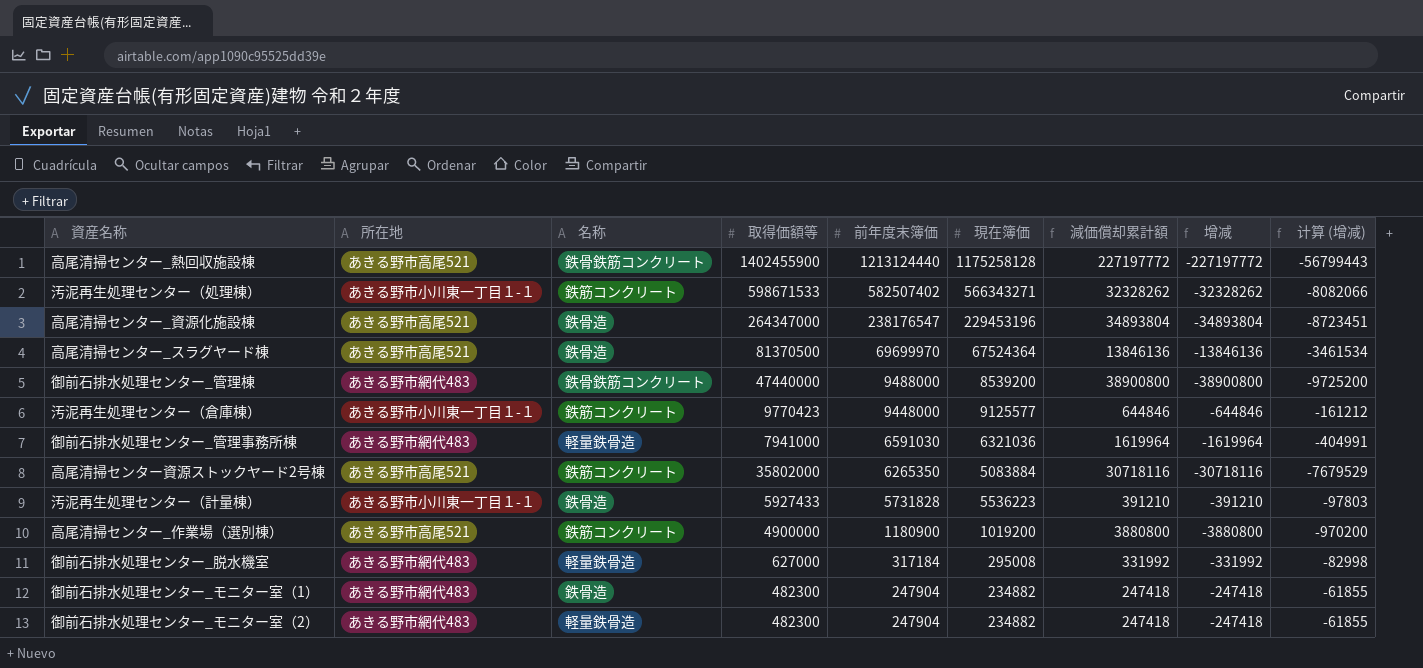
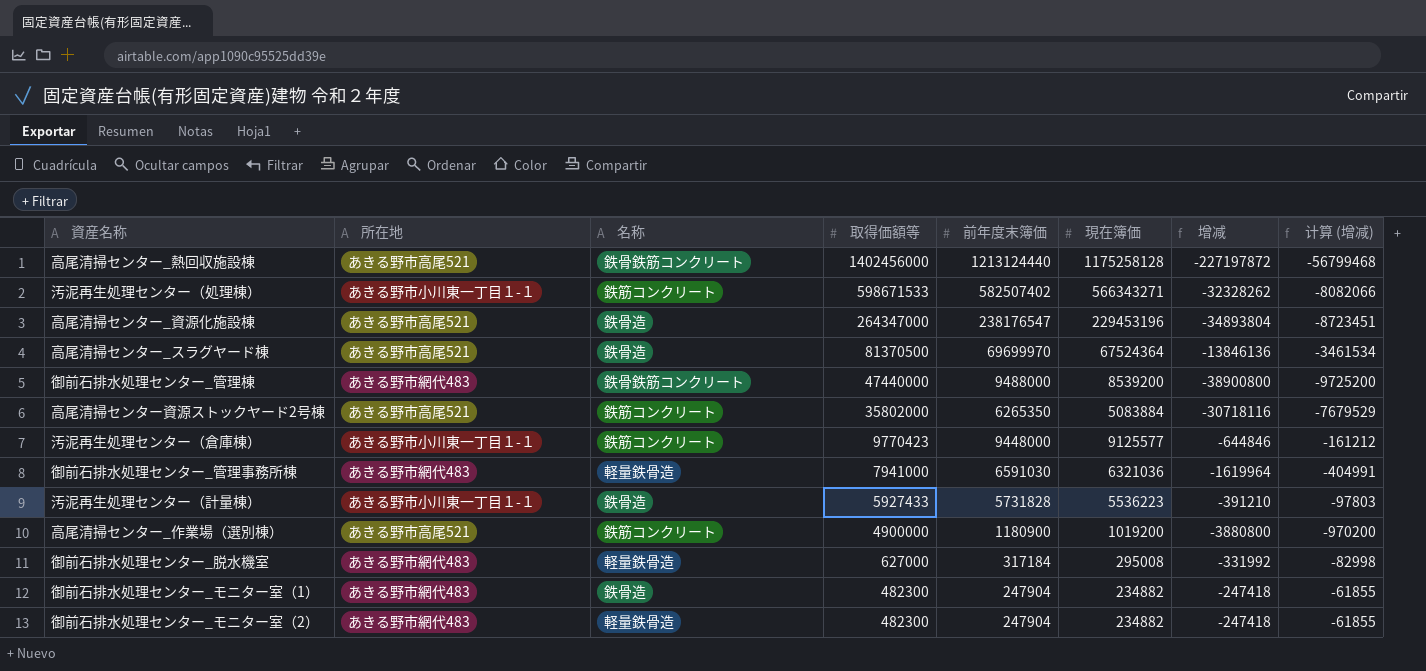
row order: 前年度末簿価 descending -> 取得価額等 descending
column 減価償却累計額 | formula: [取得価額等] - [現在簿価] -> none
高尾清掃センター_熱回収施設棟 | 取得価額等: 1402455900 -> 1402456000
高尾清掃センター_熱回収施設棟 | 增减: -227197772 -> -227197872
高尾清掃センター_熱回収施設棟 | 计算 (增减): -56799443 -> -56799468

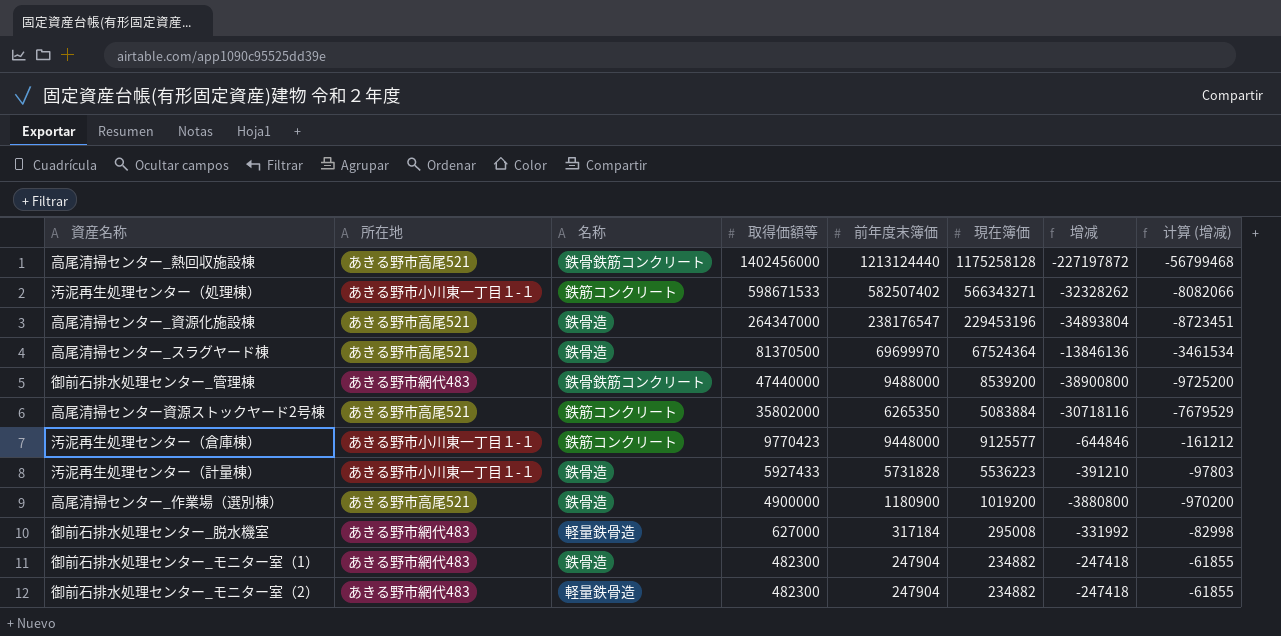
row 御前石排水処理センター_管理事務所棟: あきる野市網代483 | 軽量鉄骨造 | 7941000 | 6591030 | 6321036 | -1619964 | -404991 -> none
高尾清掃センター_作業場（選別棟） | 名称: 鉄筋コンクリート -> 鉄骨造

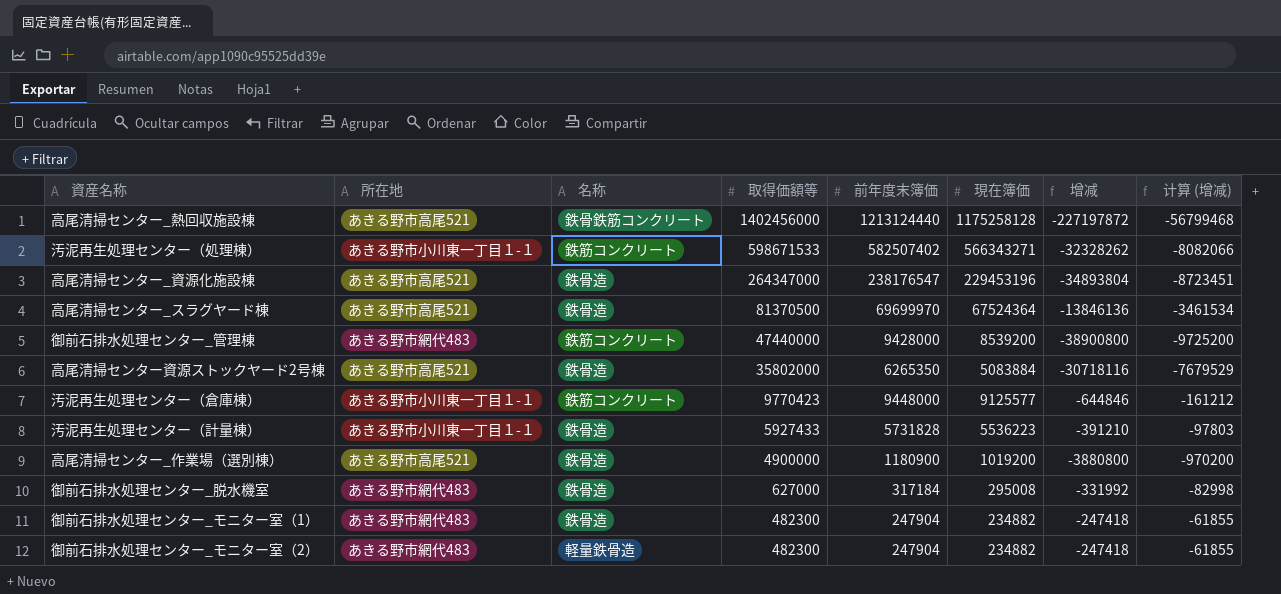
御前石排水処理センター_管理棟 | 名称: 鉄骨鉄筋コンクリート -> 鉄筋コンクリート
御前石排水処理センター_管理棟 | 前年度末簿価: 9488000 -> 9428000
高尾清掃センター資源ストックヤード2号棟 | 名称: 鉄筋コンクリート -> 鉄骨造
御前石排水処理センター_脱水機室 | 名称: 軽量鉄骨造 -> 鉄骨造

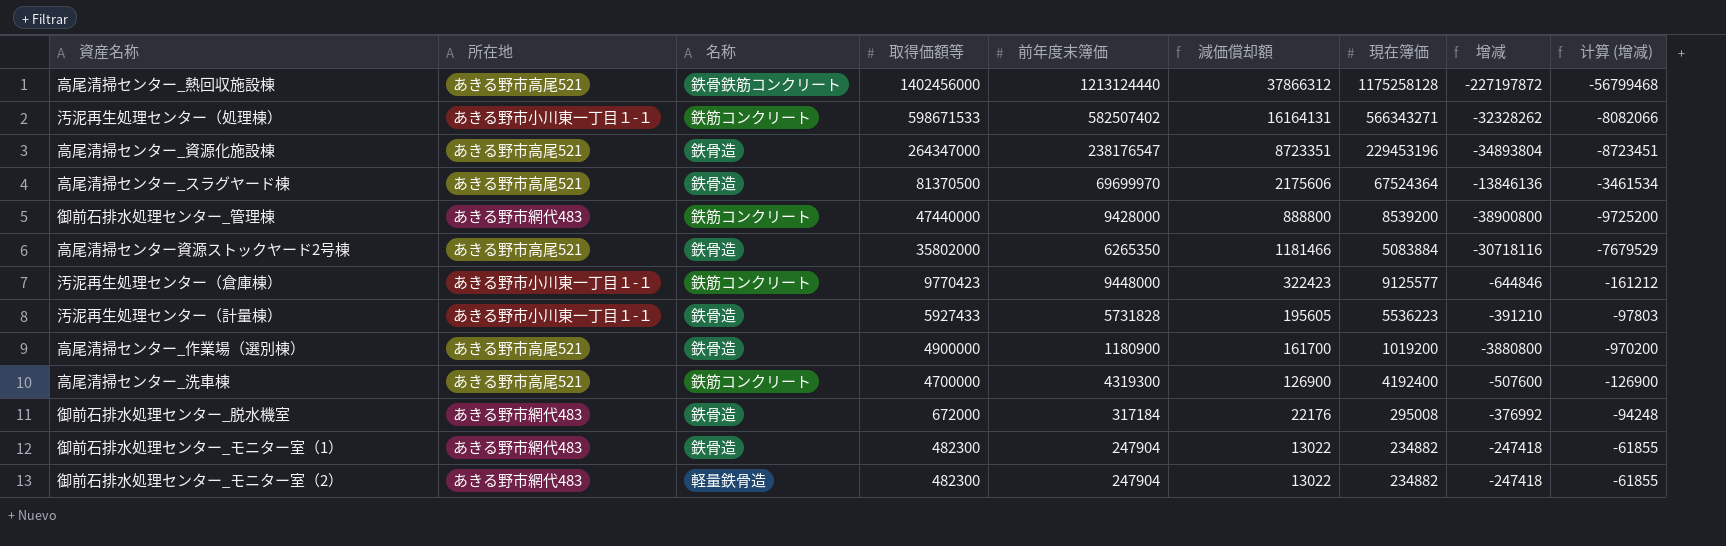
column 減価償却額 | formula: none -> [前年度末簿価] - [現在簿価]
row 高尾清掃センター_洗車棟: none -> あきる野市高尾521 | 鉄筋コンクリート | 4700000 | 4319300 | 126900 | 4192400 | -507600 | -126900
御前石排水処理センター_脱水機室 | 取得価額等: 627000 -> 672000
御前石排水処理センター_脱水機室 | 增减: -331992 -> -376992
御前石排水処理センター_脱水機室 | 计算 (增减): -82998 -> -94248

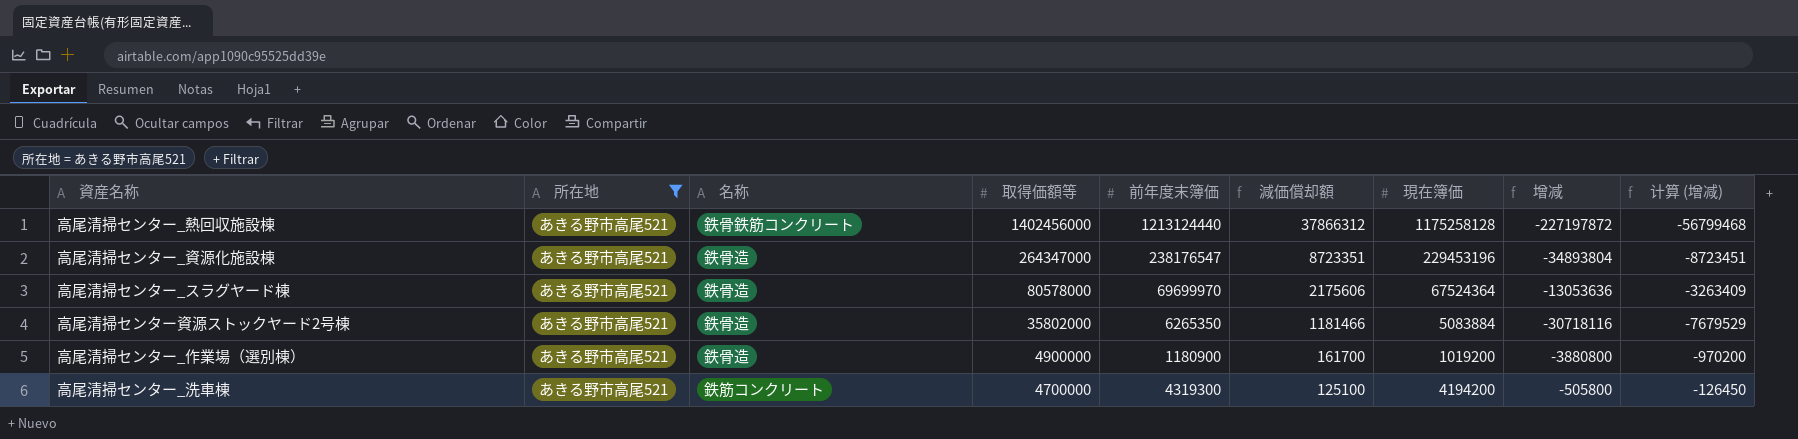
filter: none -> 所在地 = あきる野市高尾521
高尾清掃センター_スラグヤード棟 | 取得価額等: 81370500 -> 80578000
高尾清掃センター_スラグヤード棟 | 增减: -13846136 -> -13053636
高尾清掃センター_スラグヤード棟 | 计算 (增减): -3461534 -> -3263409
高尾清掃センター_洗車棟 | 減価償却額: 126900 -> 125100
高尾清掃センター_洗車棟 | 現在簿価: 4192400 -> 4194200
高尾清掃センター_洗車棟 | 增减: -507600 -> -505800
高尾清掃センター_洗車棟 | 计算 (增减): -126900 -> -126450

